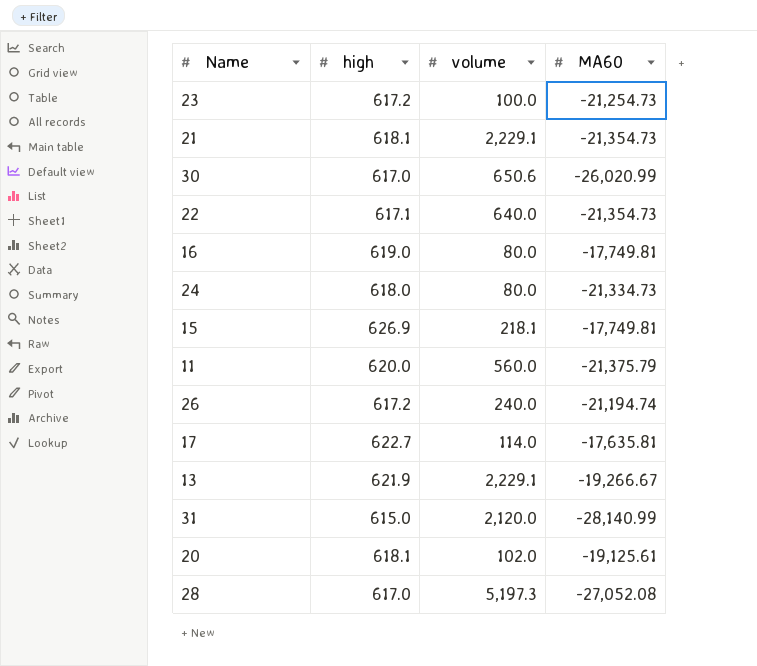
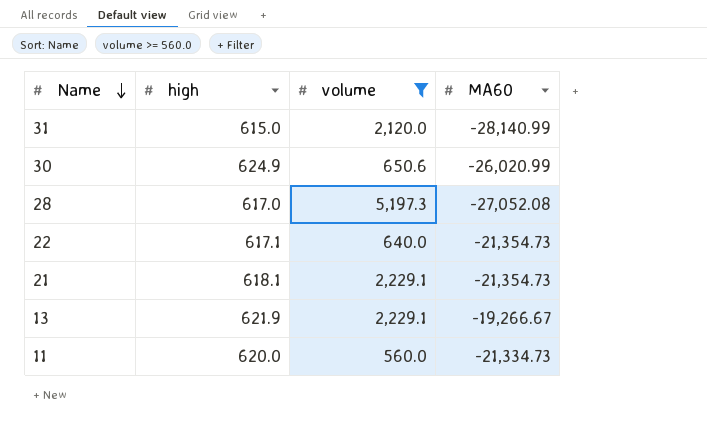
filter: none -> volume >= 560.0
row order: none -> Name descending
30 | high: 617.0 -> 624.9
11 | MA60: -21,375.79 -> -21,334.73

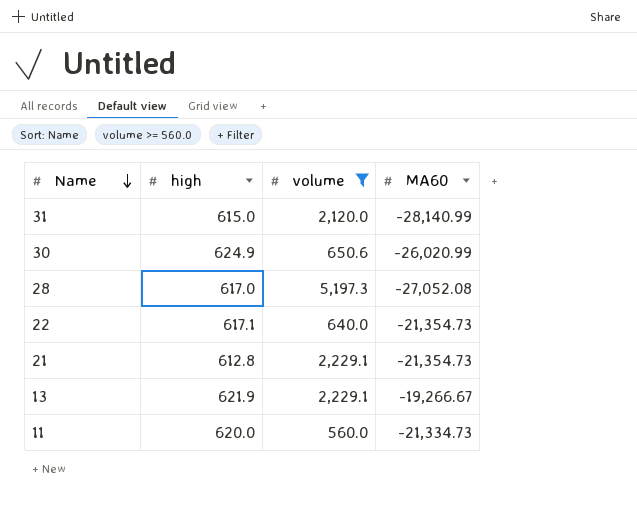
21 | high: 618.1 -> 612.8

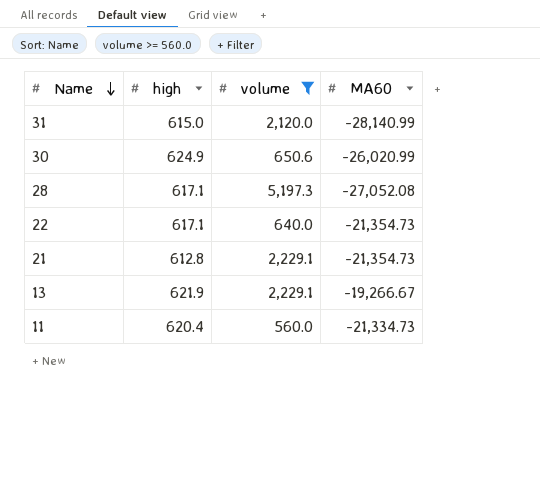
28 | high: 617.0 -> 617.1
11 | high: 620.0 -> 620.4

